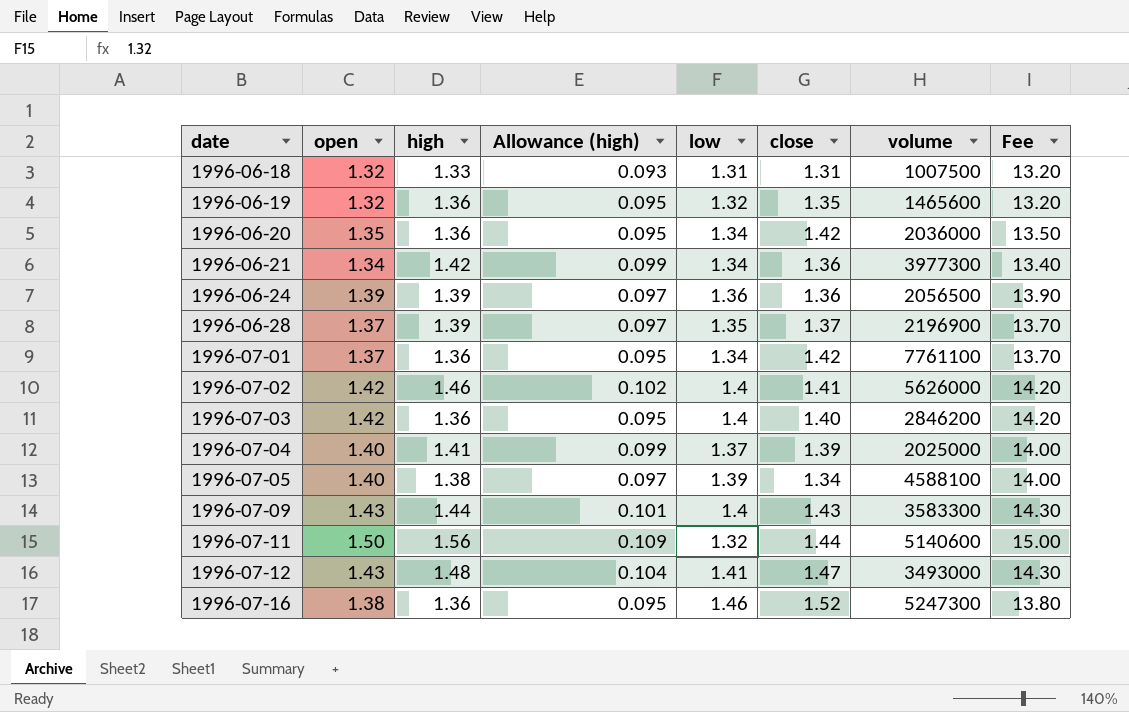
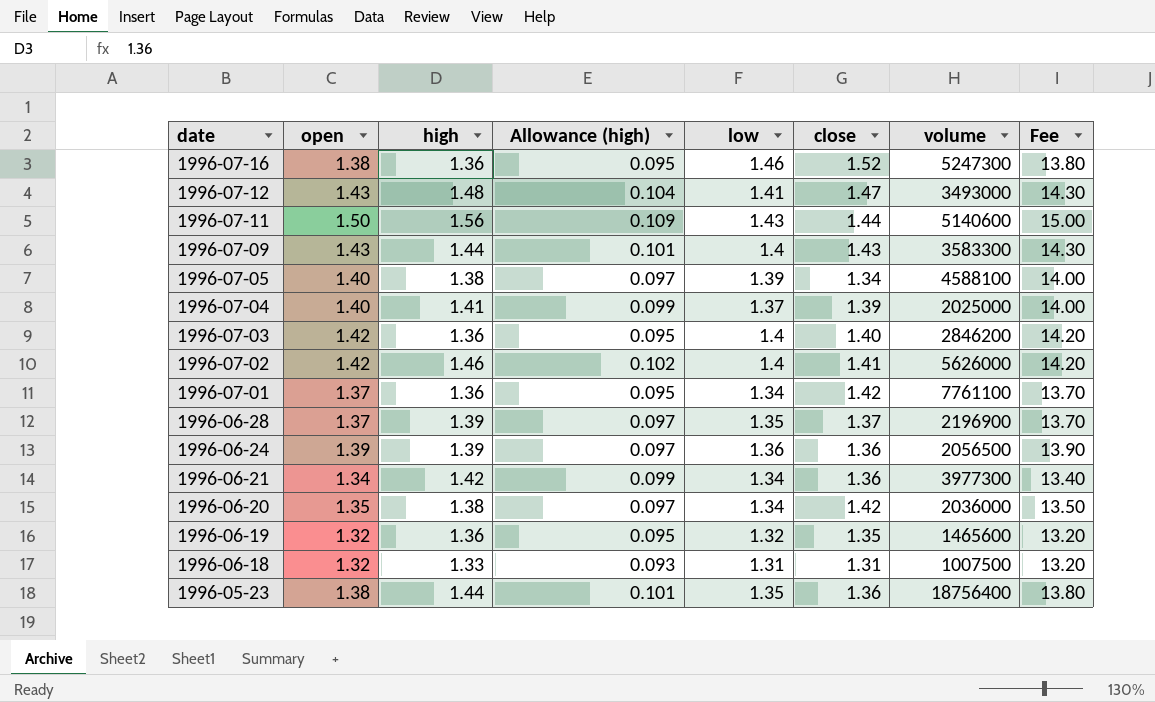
row order: date ascending -> date descending
1996-07-11 | low: 1.32 -> 1.43
1996-06-20 | high: 1.36 -> 1.38
1996-06-20 | Allowance (high): 0.095 -> 0.097
row 1996-05-23: none -> 1.38 | 1.44 | 0.101 | 1.35 | 1.36 | 18756400 | 13.80

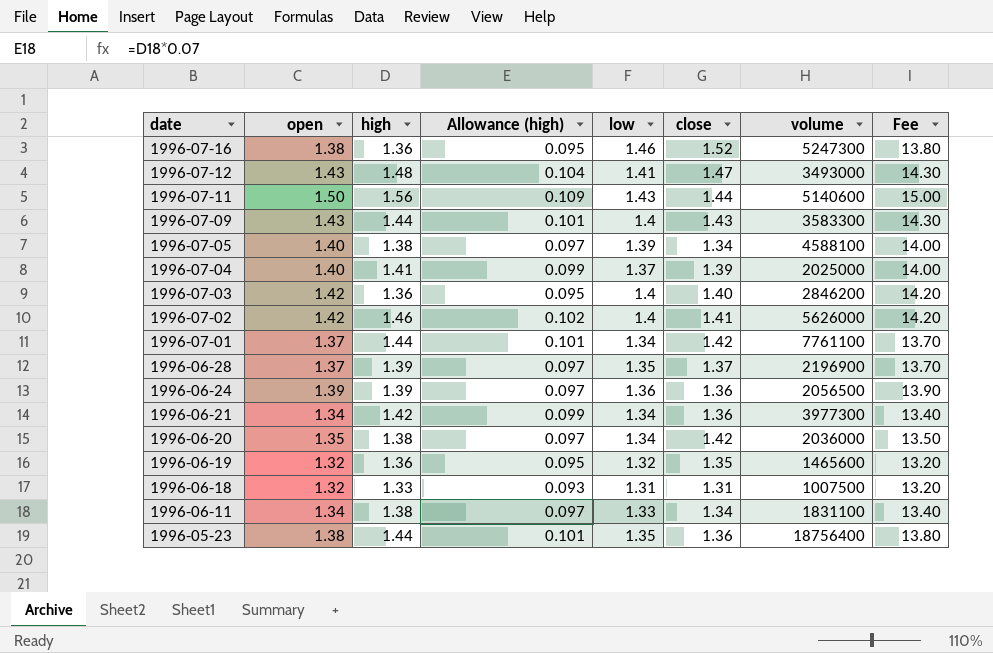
1996-07-01 | high: 1.36 -> 1.44
1996-07-01 | Allowance (high): 0.095 -> 0.101
row 1996-06-11: none -> 1.34 | 1.38 | 0.097 | 1.33 | 1.34 | 1831100 | 13.40

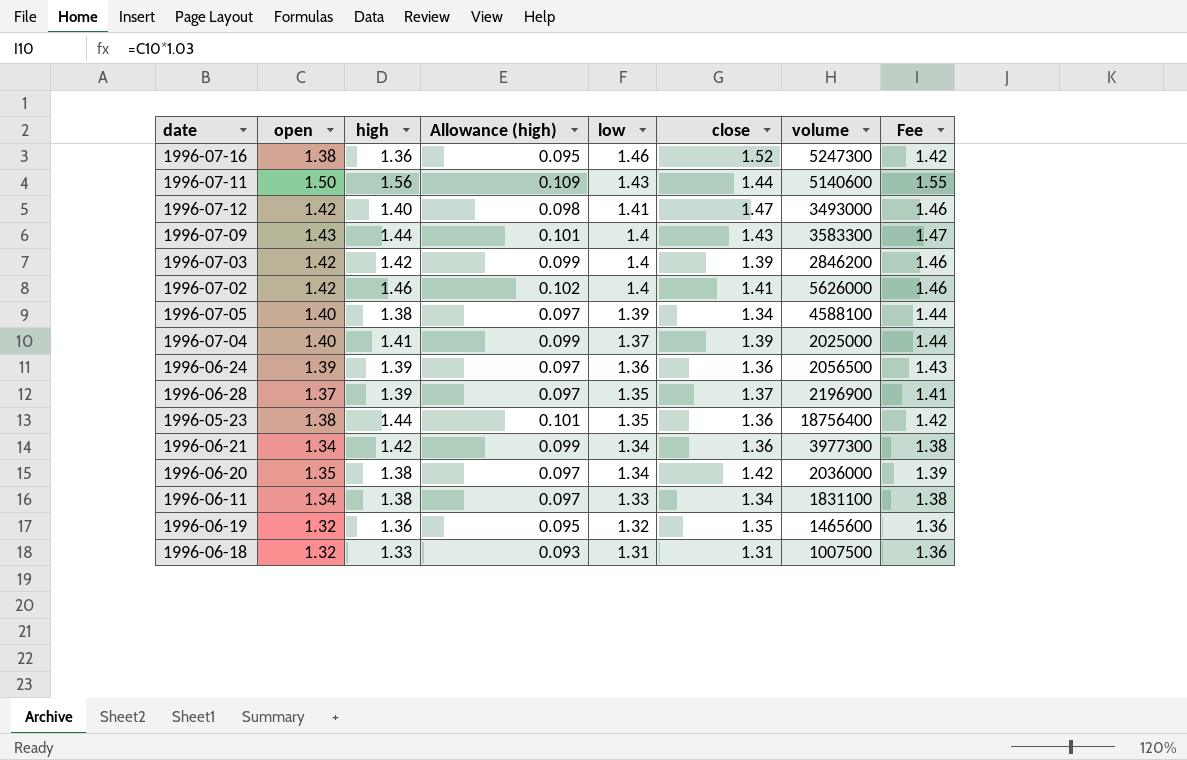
row order: date descending -> low descending
column Fee | formula: [open] * 10 -> [open] * 1.03
row 1996-07-01: 1.37 | 1.44 | 0.101 | 1.34 | 1.42 | 7761100 | 13.70 -> none
1996-07-12 | open: 1.43 -> 1.42
1996-07-12 | high: 1.48 -> 1.40
1996-07-12 | Allowance (high): 0.104 -> 0.098
1996-07-03 | high: 1.36 -> 1.42
1996-07-03 | Allowance (high): 0.095 -> 0.099
1996-07-03 | close: 1.40 -> 1.39

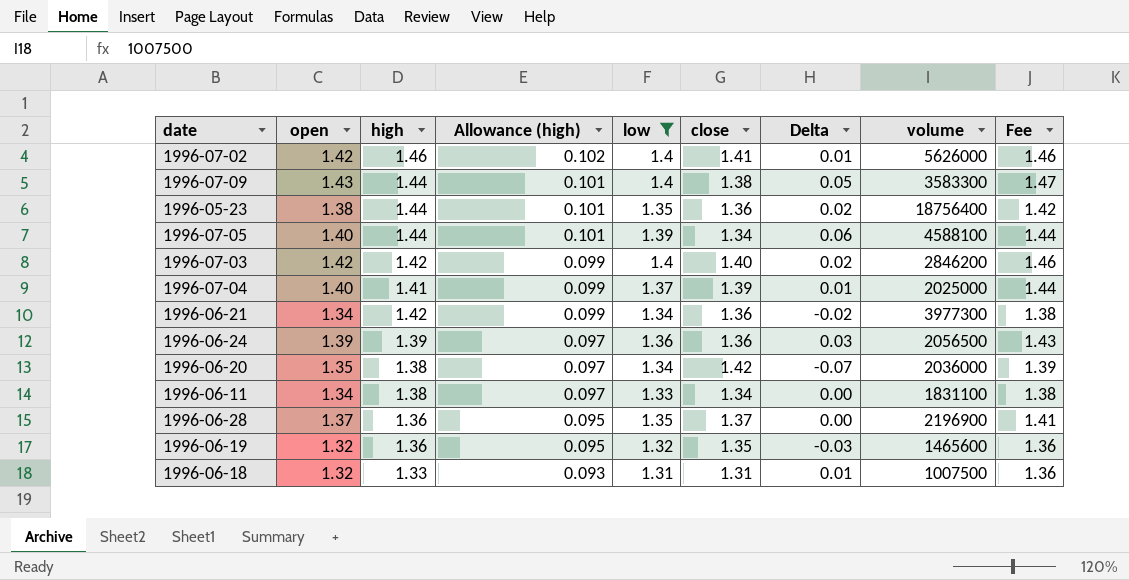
filter: none -> low <= 1.4
row order: low descending -> Allowance (high) descending
column Delta | formula: none -> [open] - [close]
1996-07-09 | close: 1.43 -> 1.38
1996-07-05 | high: 1.38 -> 1.44
1996-07-05 | Allowance (high): 0.097 -> 0.101
1996-07-03 | close: 1.39 -> 1.40
1996-06-28 | high: 1.39 -> 1.36
1996-06-28 | Allowance (high): 0.097 -> 0.095

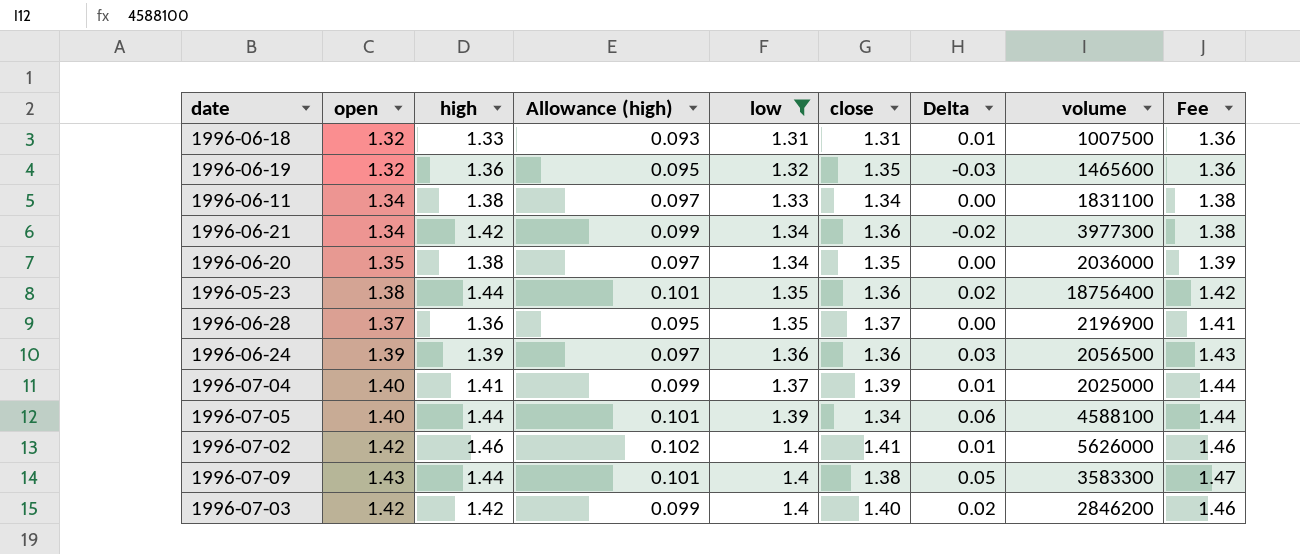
row order: Allowance (high) descending -> low ascending
1996-06-20 | close: 1.42 -> 1.35
1996-06-20 | Delta: -0.07 -> 0.00

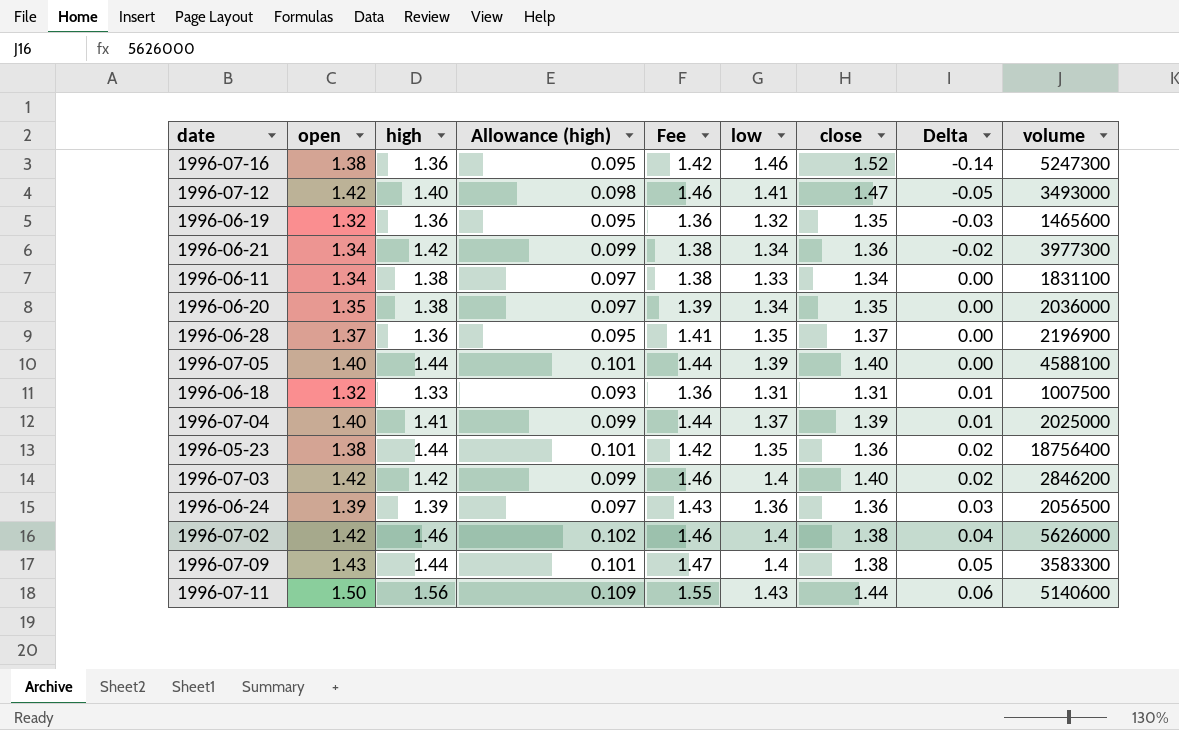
filter: low <= 1.4 -> none
row order: low ascending -> Delta ascending
column Fee | position: 9 -> 5
1996-07-05 | close: 1.34 -> 1.40
1996-07-05 | Delta: 0.06 -> 0.00
1996-07-02 | close: 1.41 -> 1.38
1996-07-02 | Delta: 0.01 -> 0.04

